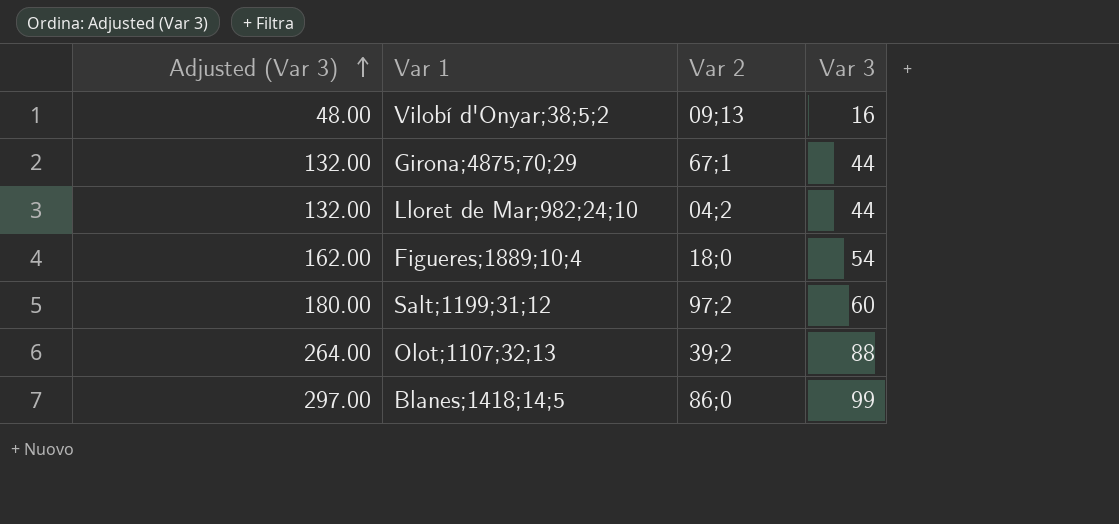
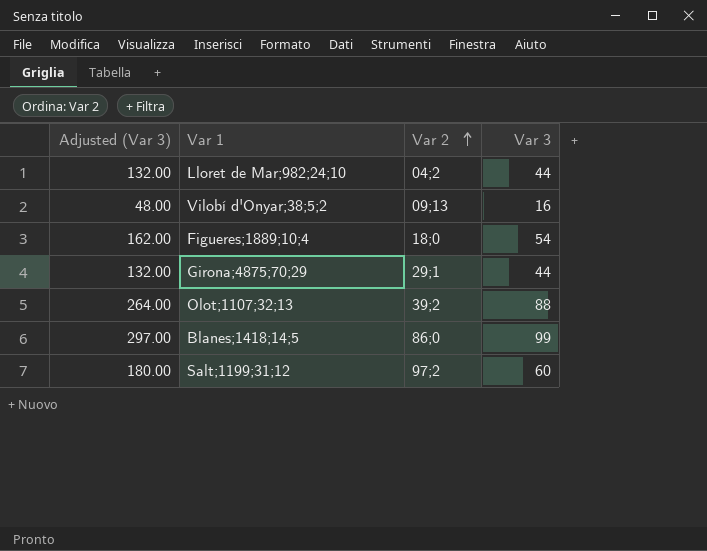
row order: Adjusted (Var 3) ascending -> Var 2 ascending
Girona;4875;70;29 | Var 2: 67;1 -> 29;1

